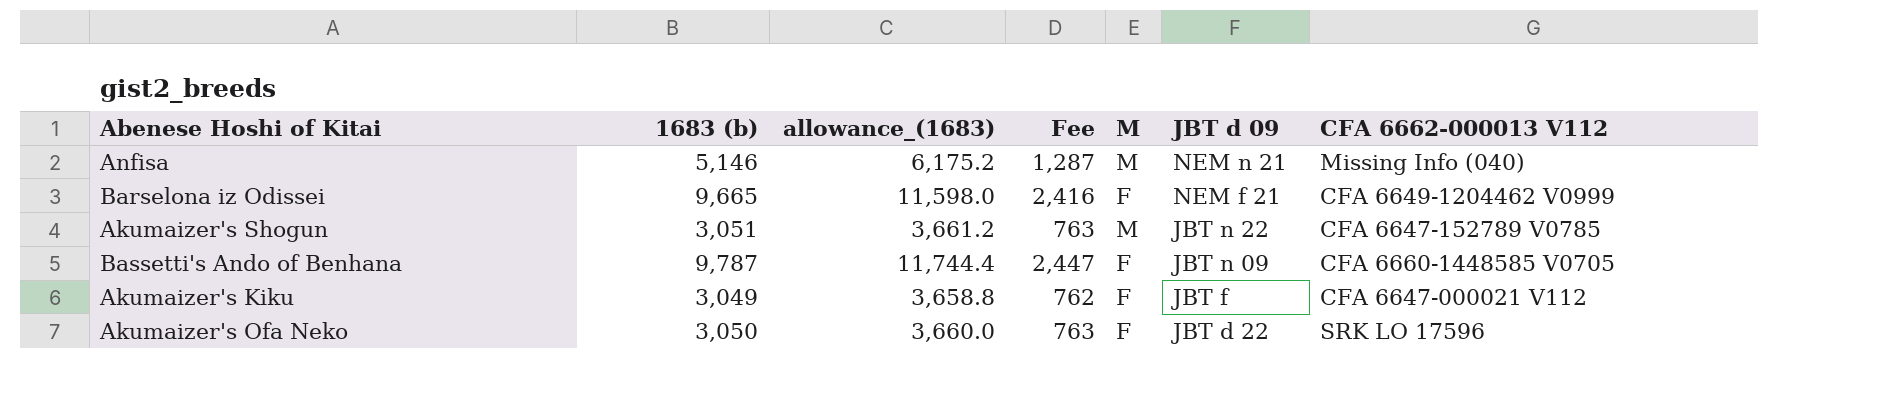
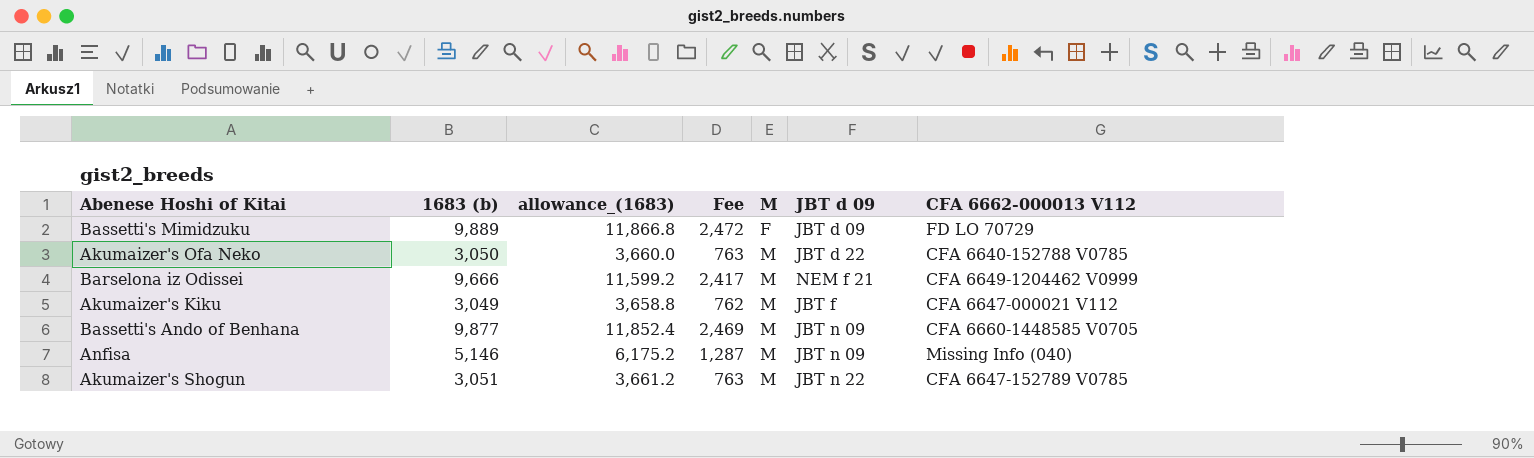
row order: JBT d 09 descending -> M ascending
row Bassetti's Mimidzuku: none -> 9,889 | 11,866.8 | 2,472 | F | JBT d 09 | FD LO 70729
Akumaizer's Ofa Neko | M: F -> M
Akumaizer's Ofa Neko | CFA 6662-000013 V112: SRK LO 17596 -> CFA 6640-152788 V0785
Barselona iz Odissei | 1683 (b): 9,665 -> 9,666
Barselona iz Odissei | allowance_(1683): 11,598.0 -> 11,599.2
Barselona iz Odissei | Fee: 2,416 -> 2,417
Barselona iz Odissei | M: F -> M
Akumaizer's Kiku | M: F -> M
Bassetti's Ando of Benhana | 1683 (b): 9,787 -> 9,877
Bassetti's Ando of Benhana | allowance_(1683): 11,744.4 -> 11,852.4
Bassetti's Ando of Benhana | Fee: 2,447 -> 2,469
Bassetti's Ando of Benhana | M: F -> M
Anfisa | JBT d 09: NEM n 21 -> JBT n 09

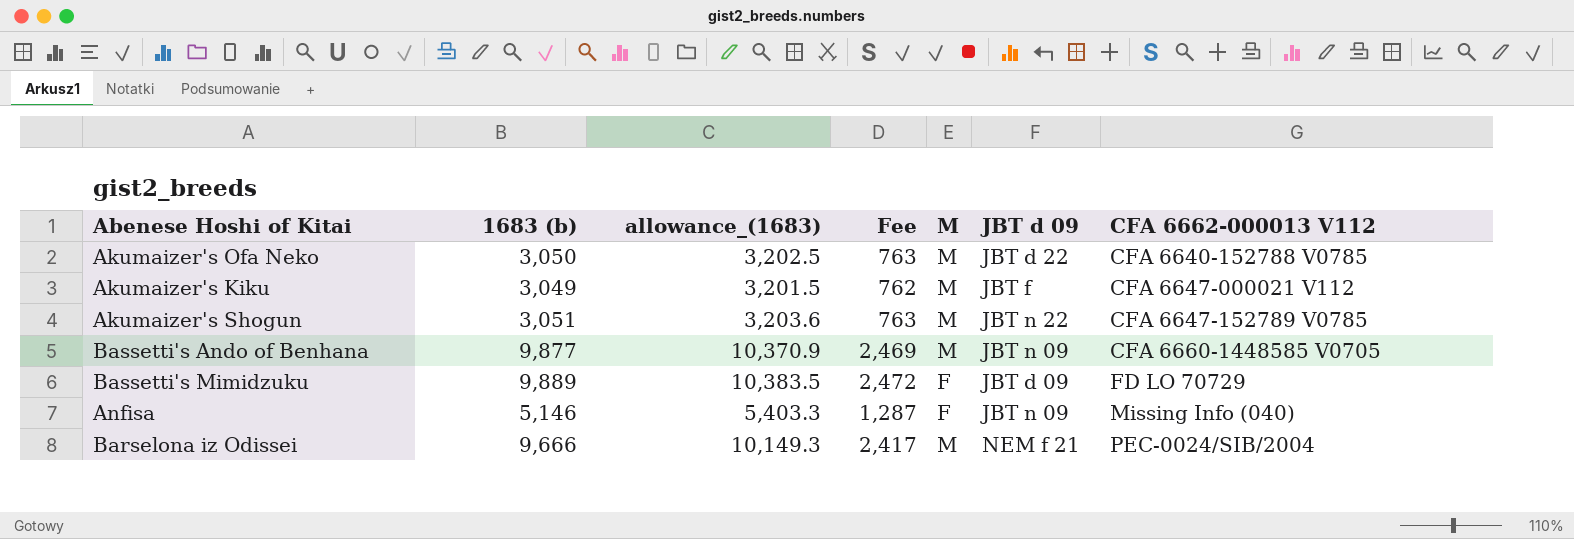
row order: M ascending -> CFA 6662-000013 V112 ascending
column allowance_(1683) | formula: [1683 (b)] * 1.2 -> [1683 (b)] * 1.05
Anfisa | M: M -> F
Barselona iz Odissei | CFA 6662-000013 V112: CFA 6649-1204462 V0999 -> PEC-0024/SIB/2004

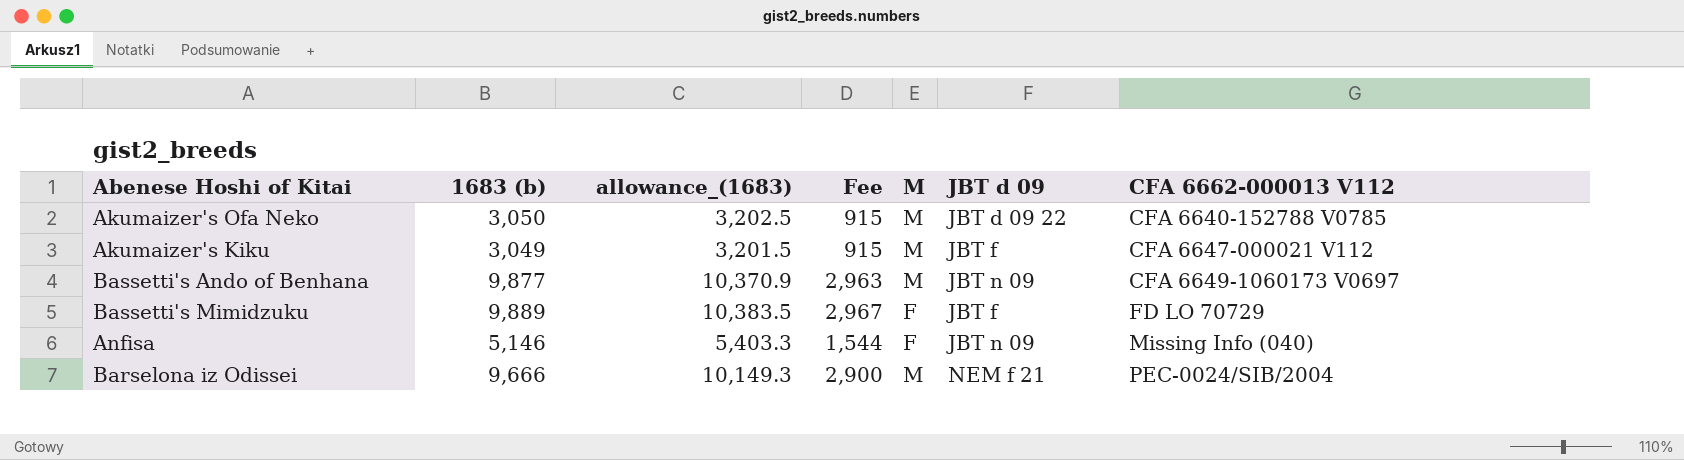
column Fee | formula: [1683 (b)] * 0.25 -> [1683 (b)] * 0.3
row Akumaizer's Shogun: 3,051 | 3,203.6 | 763 | M | JBT n 22 | CFA 6647-152789 V0785 -> none
Akumaizer's Ofa Neko | JBT d 09: JBT d 22 -> JBT d 09 22
Bassetti's Ando of Benhana | CFA 6662-000013 V112: CFA 6660-1448585 V0705 -> CFA 6649-1060173 V0697
Bassetti's Mimidzuku | JBT d 09: JBT d 09 -> JBT f

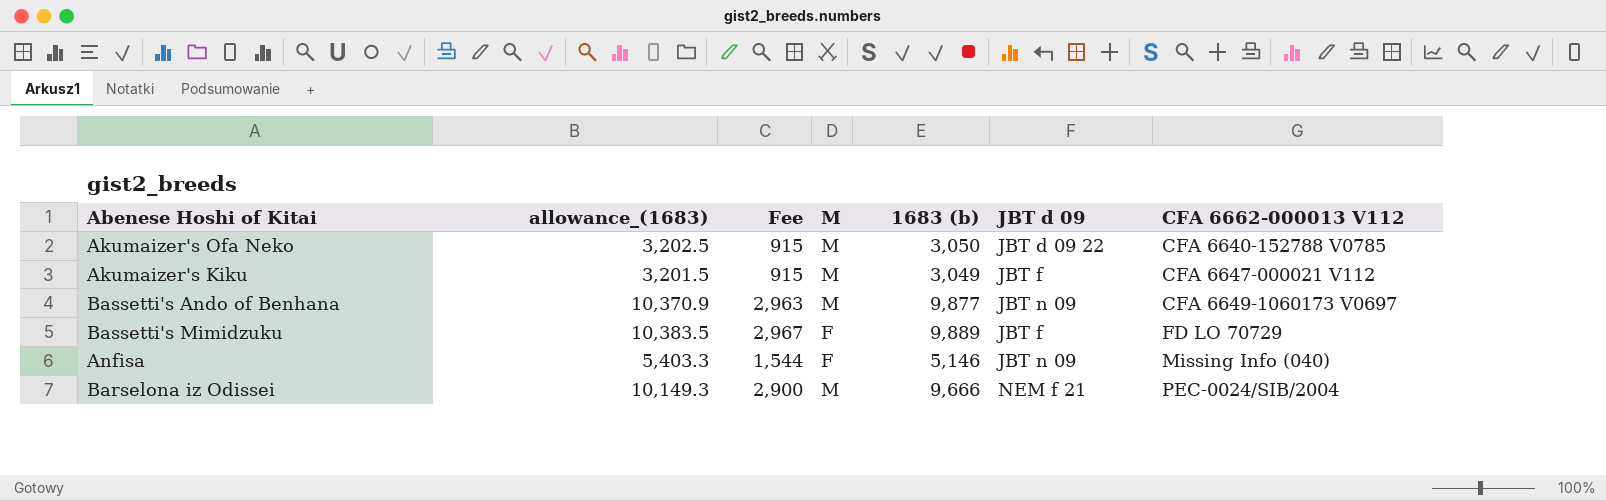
column 1683 (b) | position: 2 -> 5

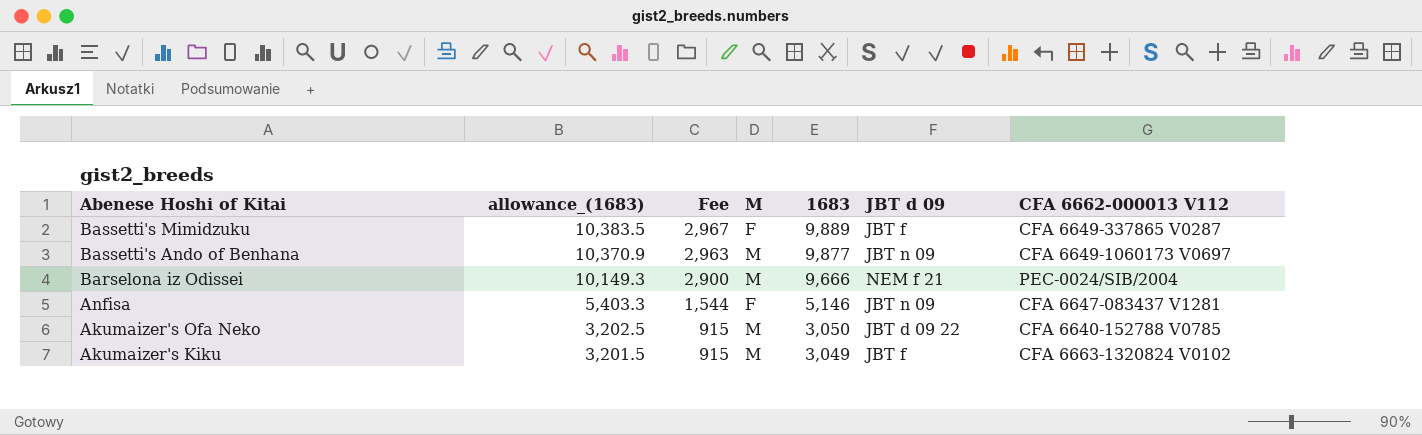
row order: CFA 6662-000013 V112 ascending -> Abenese Hoshi of Kitai descending
column name: 1683 (b) -> 1683
Bassetti's Mimidzuku | CFA 6662-000013 V112: FD LO 70729 -> CFA 6649-337865 V0287
Anfisa | CFA 6662-000013 V112: Missing Info (040) -> CFA 6647-083437 V1281
Akumaizer's Kiku | CFA 6662-000013 V112: CFA 6647-000021 V112 -> CFA 6663-1320824 V0102

